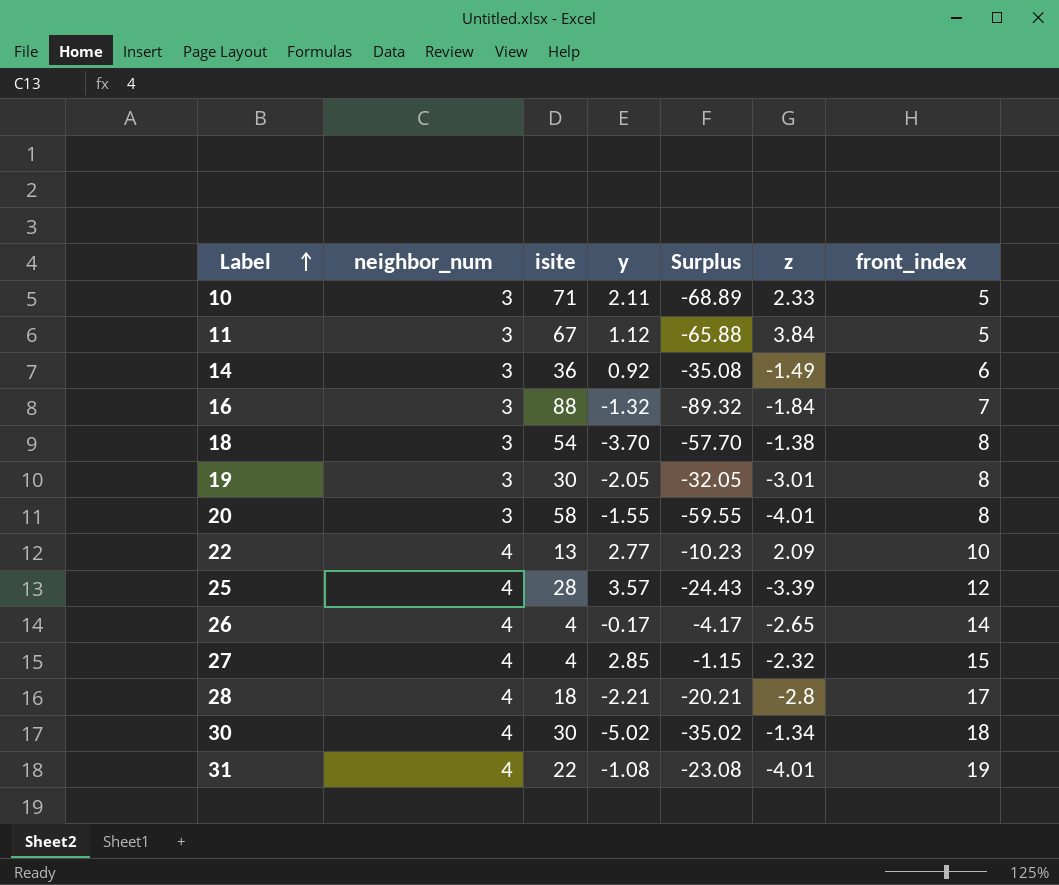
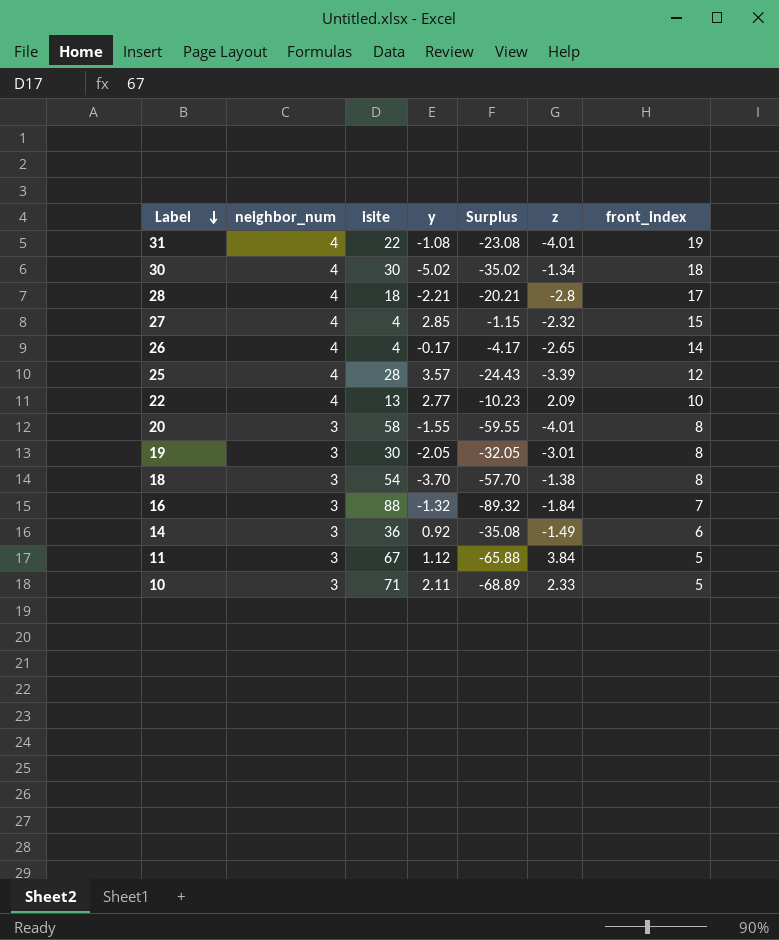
row order: Label ascending -> Label descending

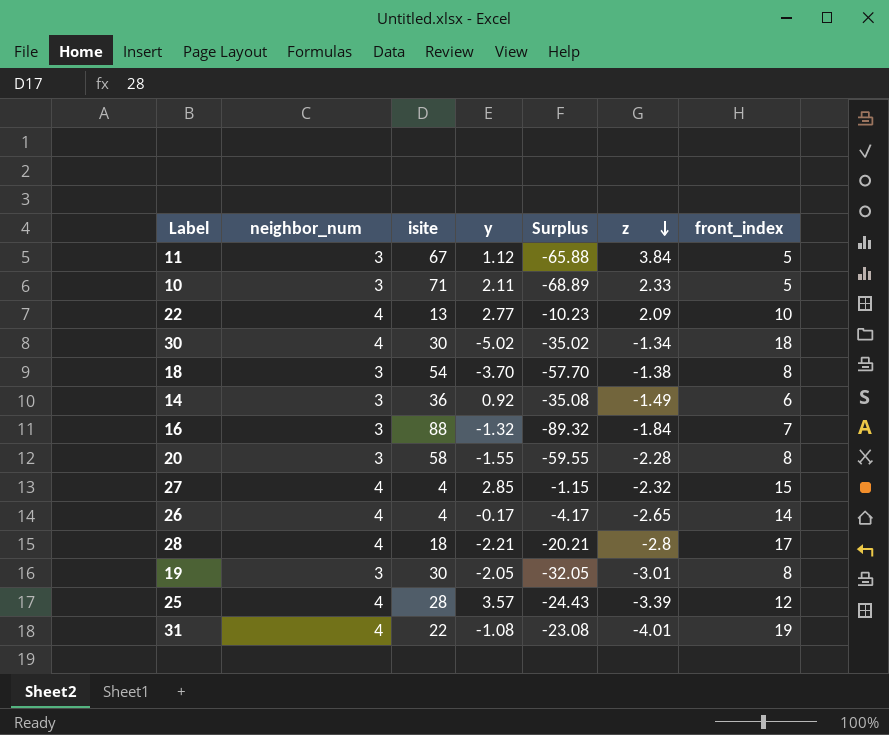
row order: Label descending -> z descending
20 | z: -4.01 -> -2.28

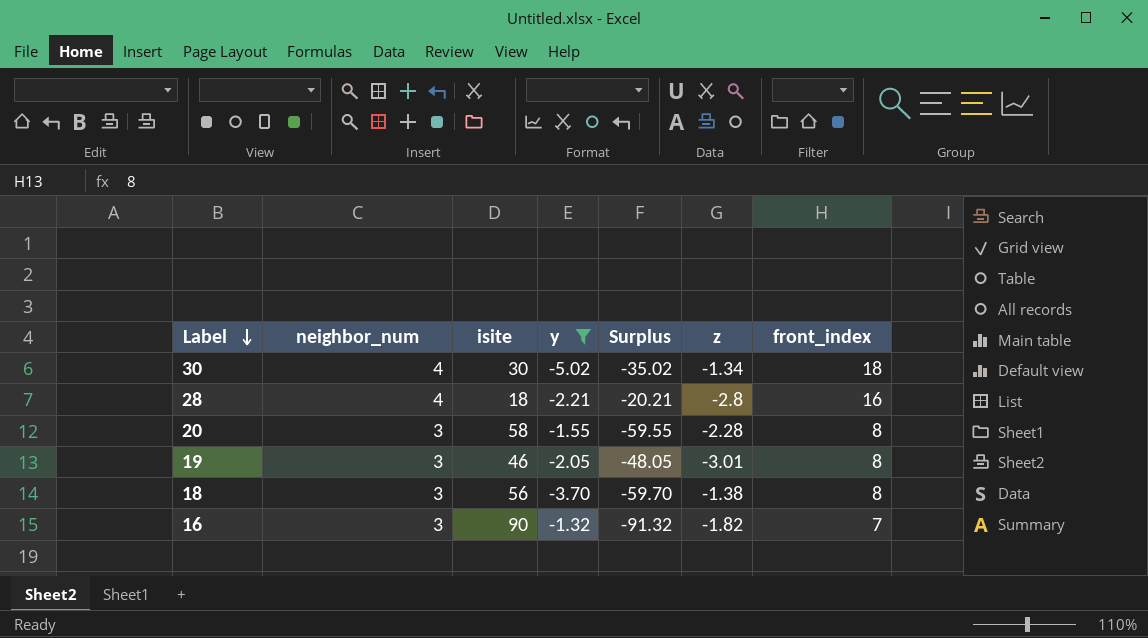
filter: none -> y <= -1.32
row order: z descending -> Label descending
28 | front_index: 17 -> 16
19 | isite: 30 -> 46
19 | Surplus: -32.05 -> -48.05
18 | isite: 54 -> 56
18 | Surplus: -57.70 -> -59.70
16 | isite: 88 -> 90
16 | Surplus: -89.32 -> -91.32
16 | z: -1.84 -> -1.82

